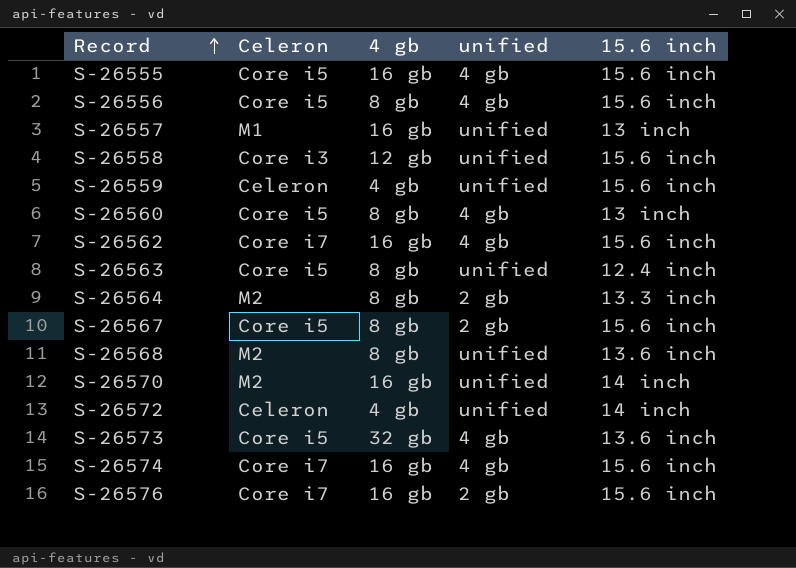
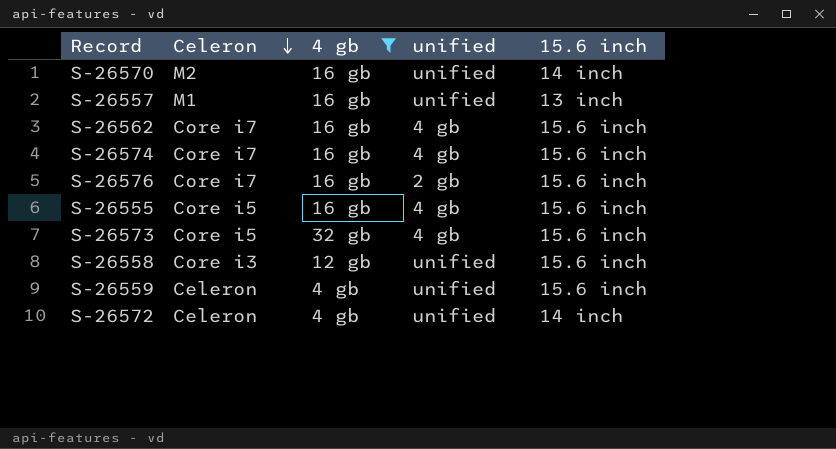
filter: none -> 4 gb != 8 gb
row order: Record ascending -> Celeron descending
S-26573 | 15.6 inch: 13.6 inch -> 15.6 inch

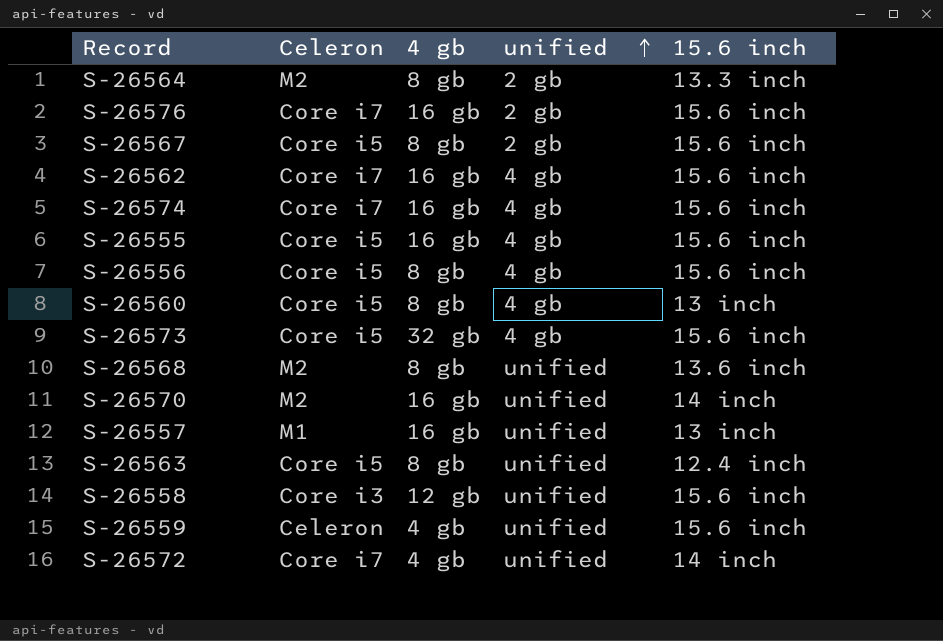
filter: 4 gb != 8 gb -> none
row order: Celeron descending -> unified ascending
S-26572 | Celeron: Celeron -> Core i7

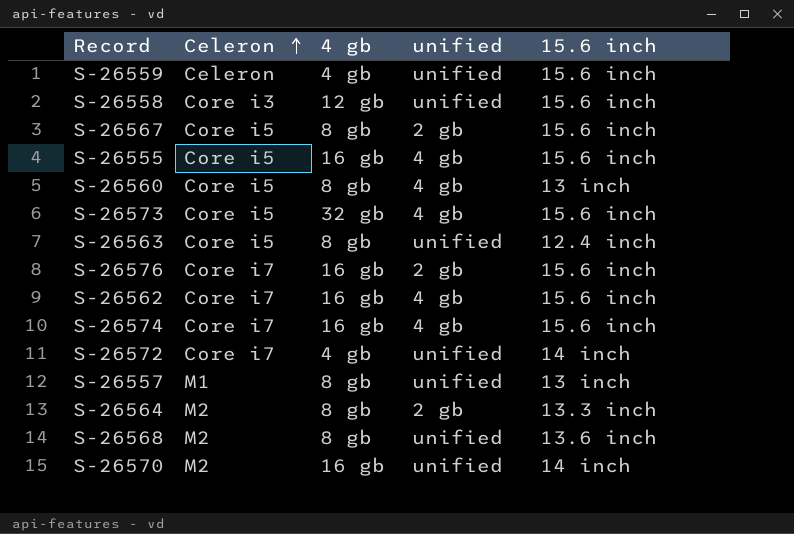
row order: unified ascending -> Celeron ascending
row S-26556: Core i5 | 8 gb | 4 gb | 15.6 inch -> none
S-26557 | 4 gb: 16 gb -> 8 gb

